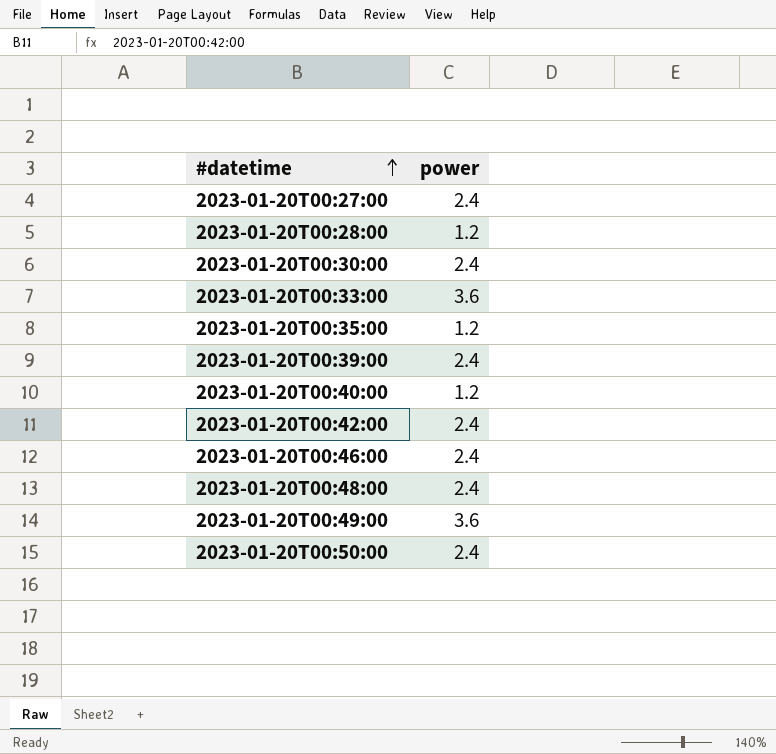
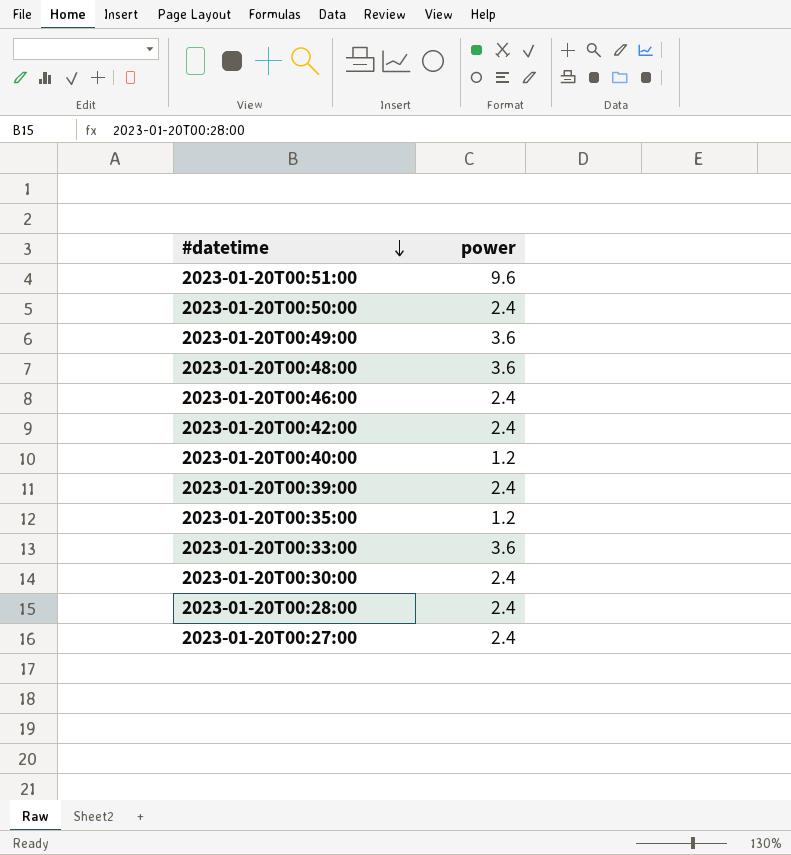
row order: #datetime ascending -> #datetime descending
row 2023-01-20T00:51:00: none -> 9.6
2023-01-20T00:48:00 | power: 2.4 -> 3.6
2023-01-20T00:28:00 | power: 1.2 -> 2.4

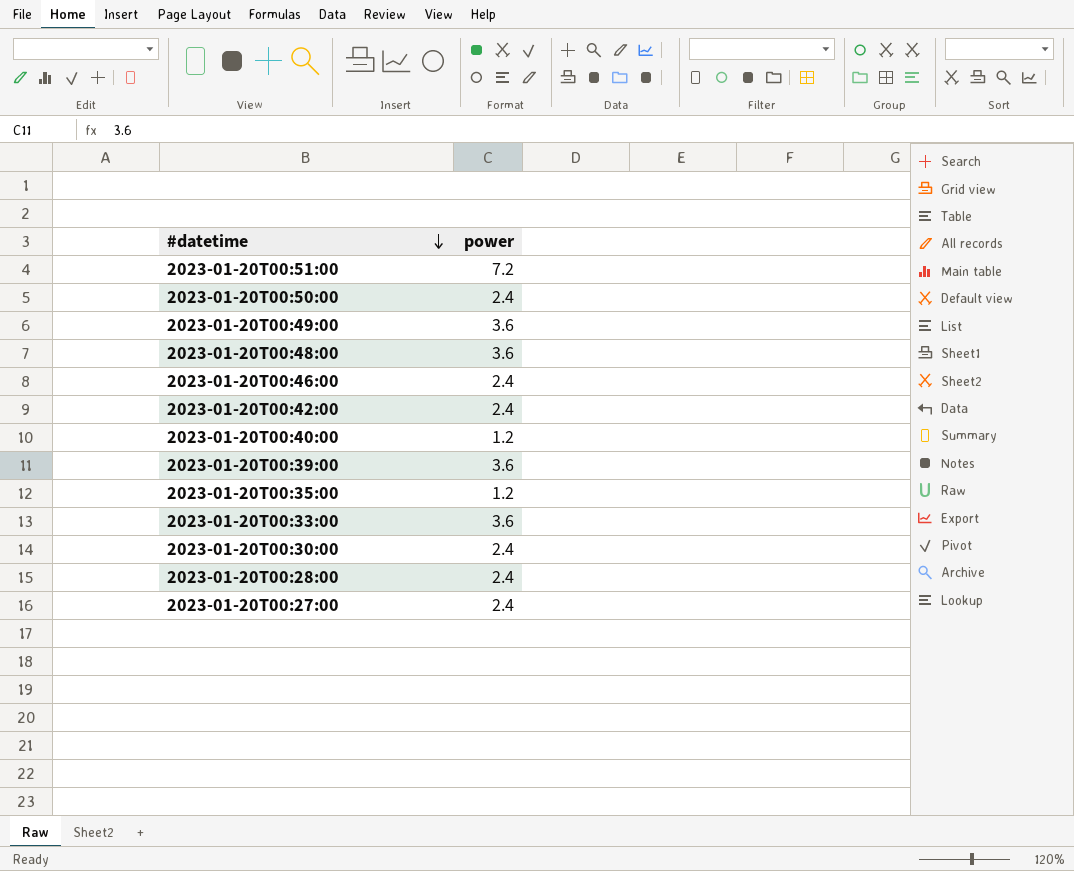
2023-01-20T00:51:00 | power: 9.6 -> 7.2
2023-01-20T00:39:00 | power: 2.4 -> 3.6

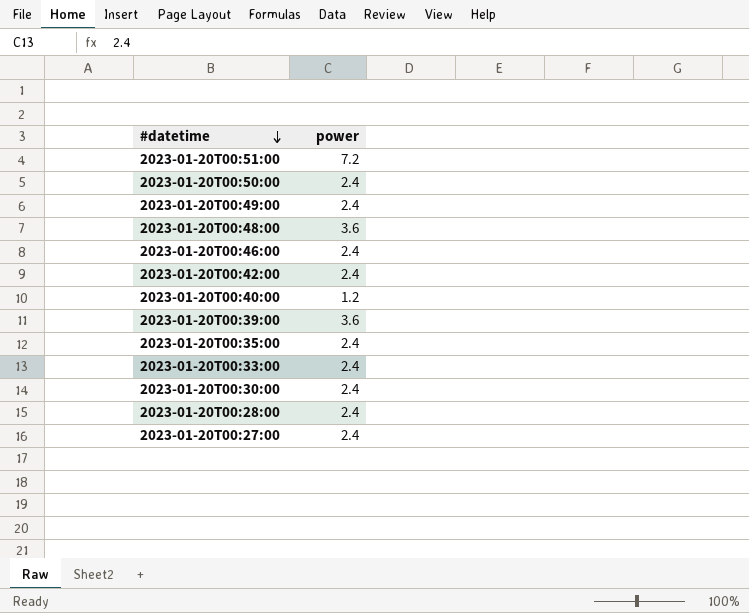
2023-01-20T00:49:00 | power: 3.6 -> 2.4
2023-01-20T00:35:00 | power: 1.2 -> 2.4
2023-01-20T00:33:00 | power: 3.6 -> 2.4

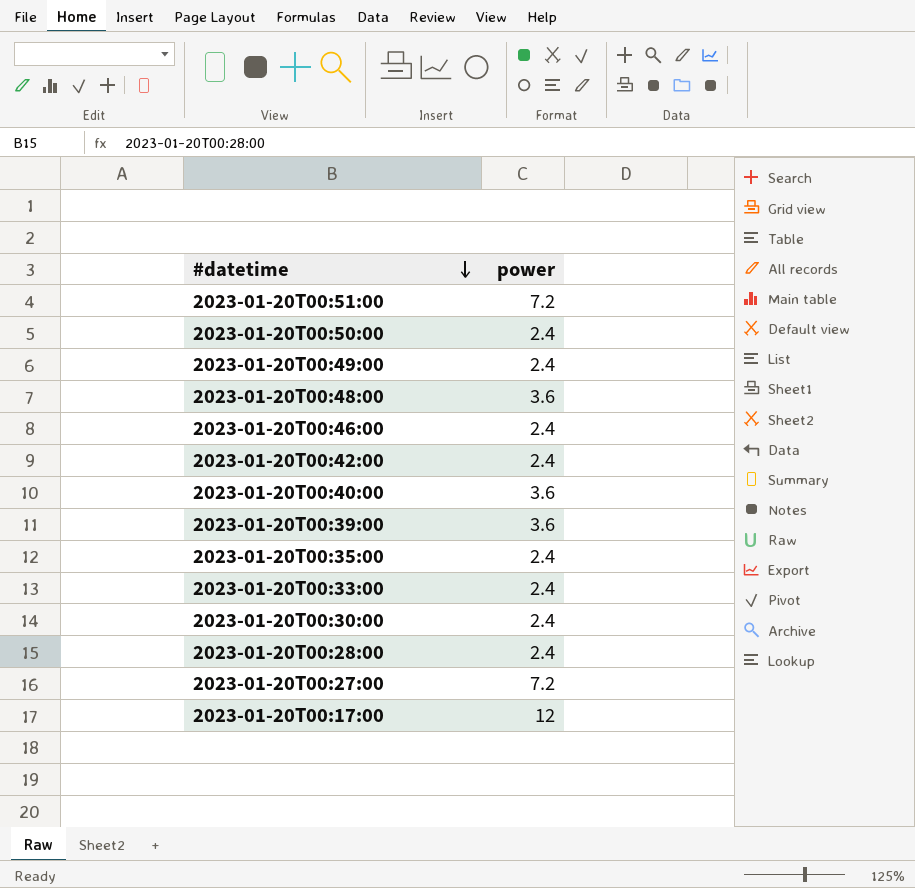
2023-01-20T00:40:00 | power: 1.2 -> 3.6
2023-01-20T00:27:00 | power: 2.4 -> 7.2
row 2023-01-20T00:17:00: none -> 12

